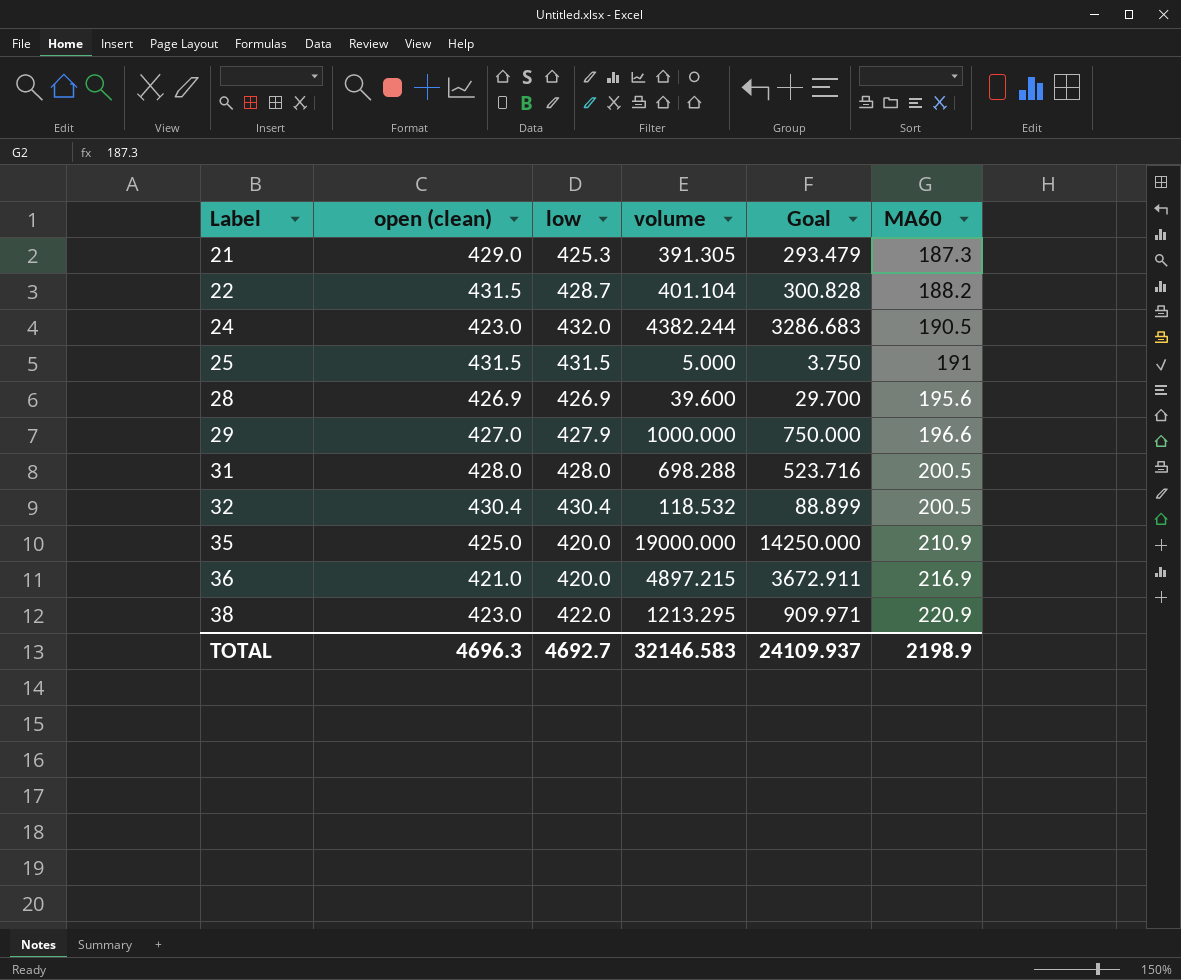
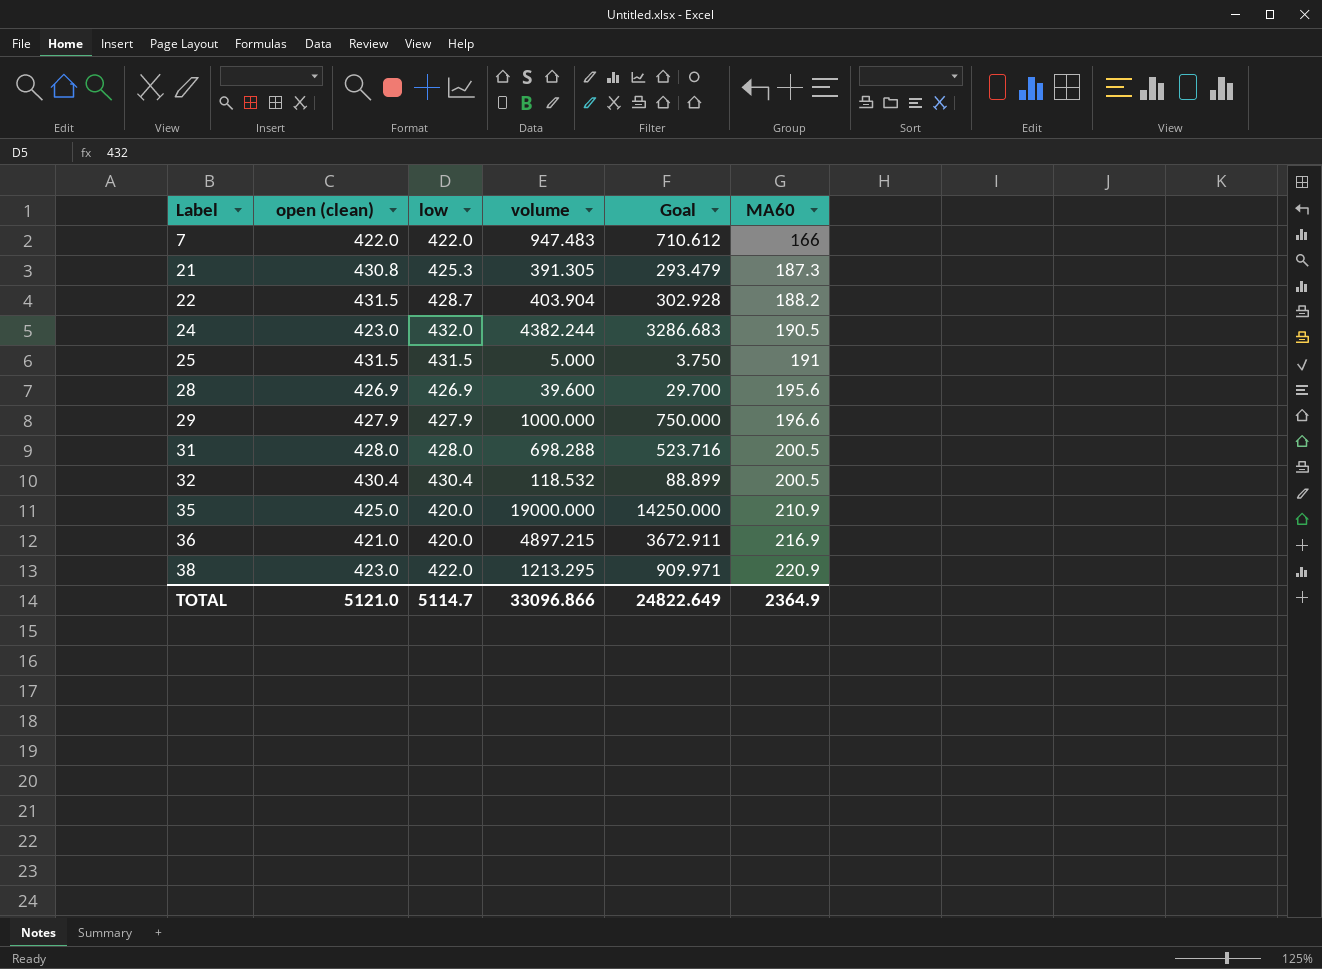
row 7: none -> 422.0 | 422.0 | 947.483 | 710.612 | 166
21 | open (clean): 429.0 -> 430.8
22 | volume: 401.104 -> 403.904
22 | Goal: 300.828 -> 302.928
29 | open (clean): 427.0 -> 427.9
TOTAL | open (clean): 4696.3 -> 5121.0
TOTAL | low: 4692.7 -> 5114.7
TOTAL | volume: 32146.583 -> 33096.866
TOTAL | Goal: 24109.937 -> 24822.649
TOTAL | MA60: 2198.9 -> 2364.9

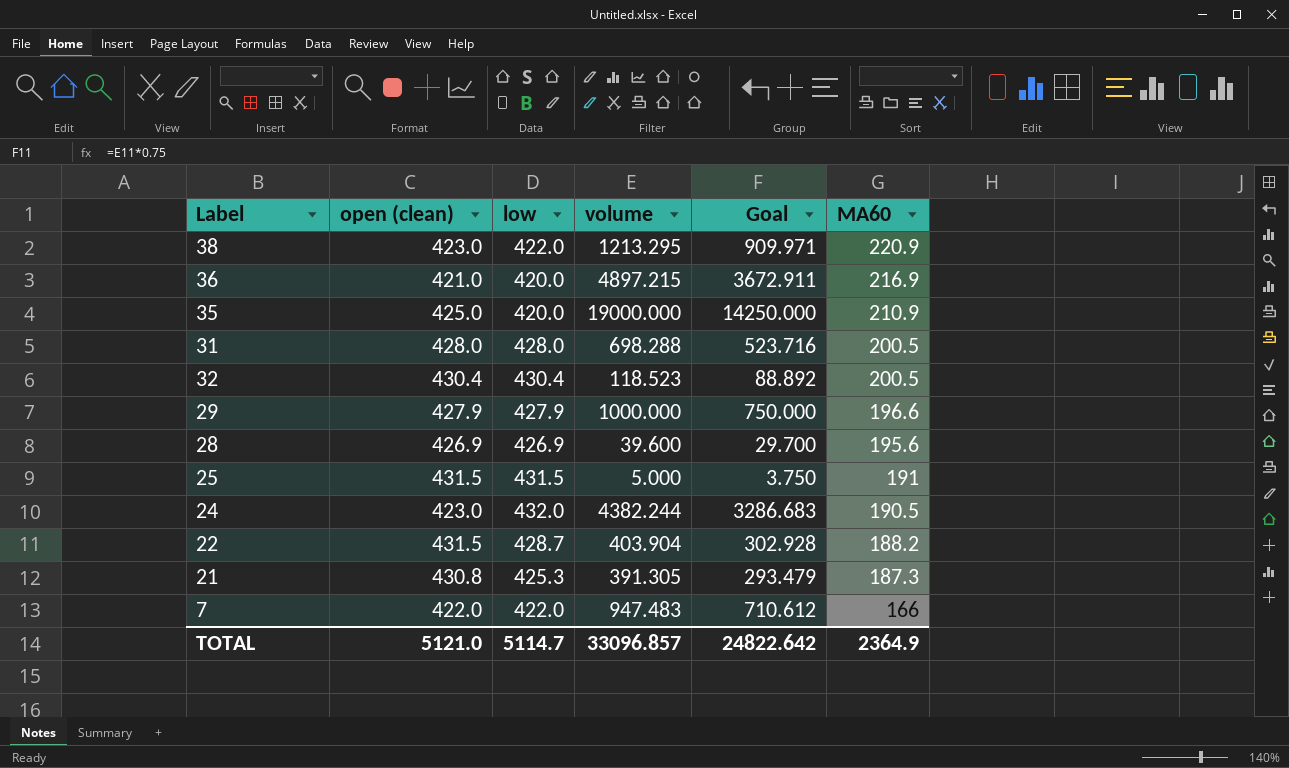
row order: Label ascending -> MA60 descending
32 | volume: 118.532 -> 118.523
32 | Goal: 88.899 -> 88.892
TOTAL | volume: 33096.866 -> 33096.857
TOTAL | Goal: 24822.649 -> 24822.642

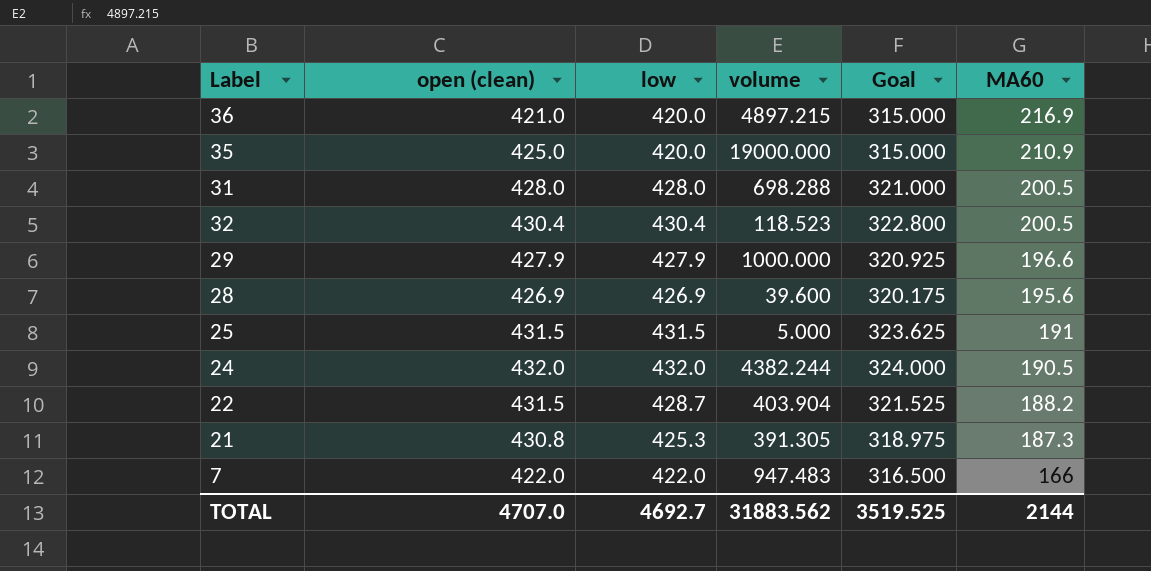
column Goal | formula: [volume] * 0.75 -> [low] * 0.75
row 38: 423.0 | 422.0 | 1213.295 | 909.971 | 220.9 -> none
24 | open (clean): 423.0 -> 432.0
TOTAL | open (clean): 5121.0 -> 4707.0
TOTAL | low: 5114.7 -> 4692.7
TOTAL | volume: 33096.857 -> 31883.562
TOTAL | Goal: 24822.642 -> 3519.525
TOTAL | MA60: 2364.9 -> 2144

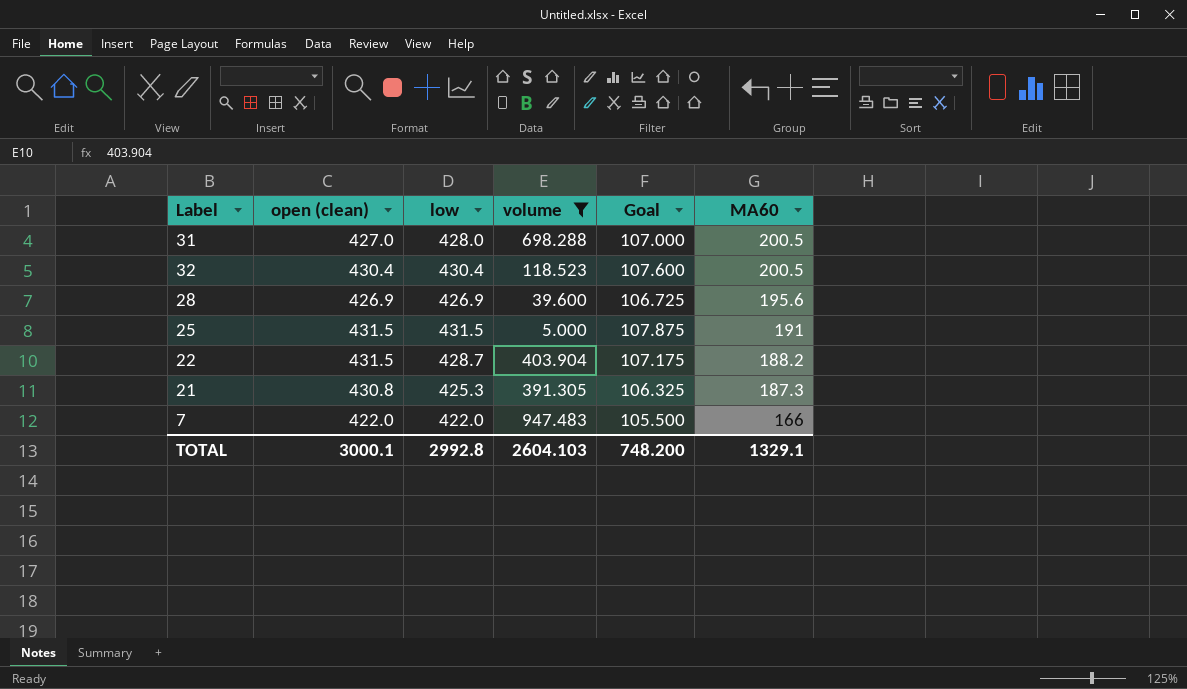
filter: none -> volume <= 947.483
column Goal | formula: [low] * 0.75 -> [low] * 0.25
31 | open (clean): 428.0 -> 427.0
TOTAL | open (clean): 4707.0 -> 3000.1
TOTAL | low: 4692.7 -> 2992.8
TOTAL | volume: 31883.562 -> 2604.103
TOTAL | Goal: 3519.525 -> 748.200
TOTAL | MA60: 2144 -> 1329.1

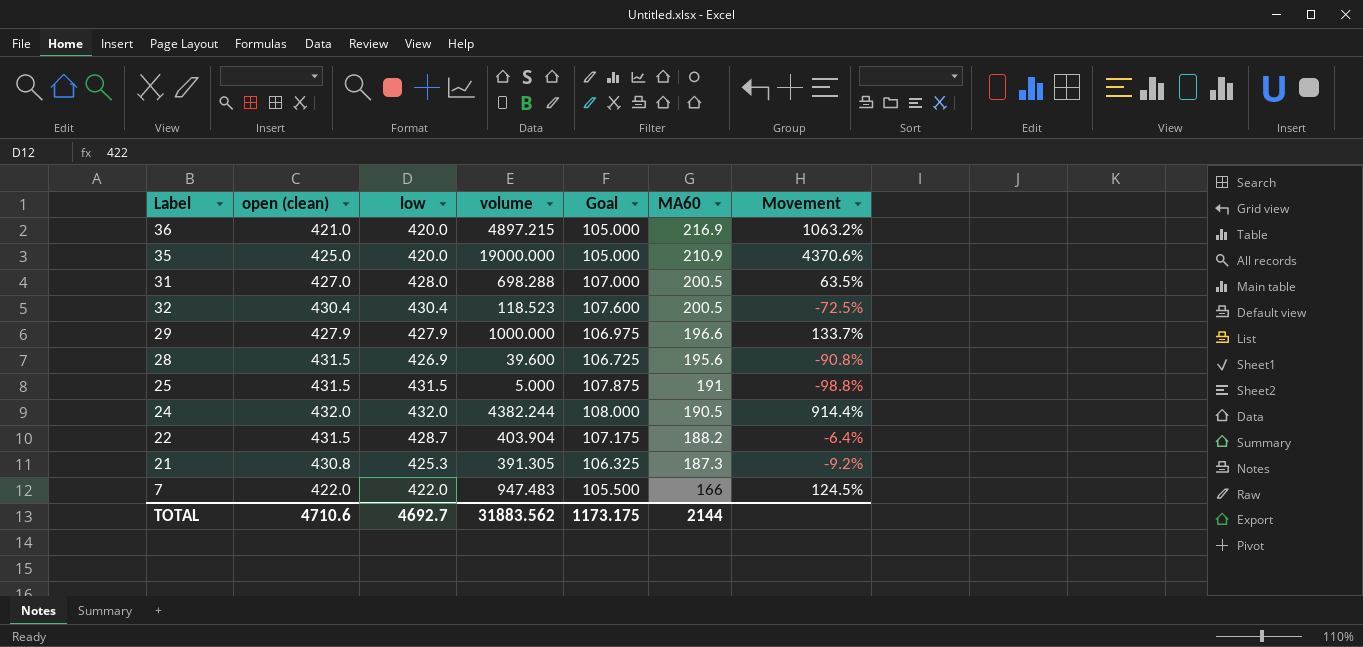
filter: volume <= 947.483 -> none
column Movement | formula: none -> ([volume] - [open (clean)]) / [open (clean)]
28 | open (clean): 426.9 -> 431.5
TOTAL | open (clean): 3000.1 -> 4710.6
TOTAL | low: 2992.8 -> 4692.7
TOTAL | volume: 2604.103 -> 31883.562
TOTAL | Goal: 748.200 -> 1173.175
TOTAL | MA60: 1329.1 -> 2144

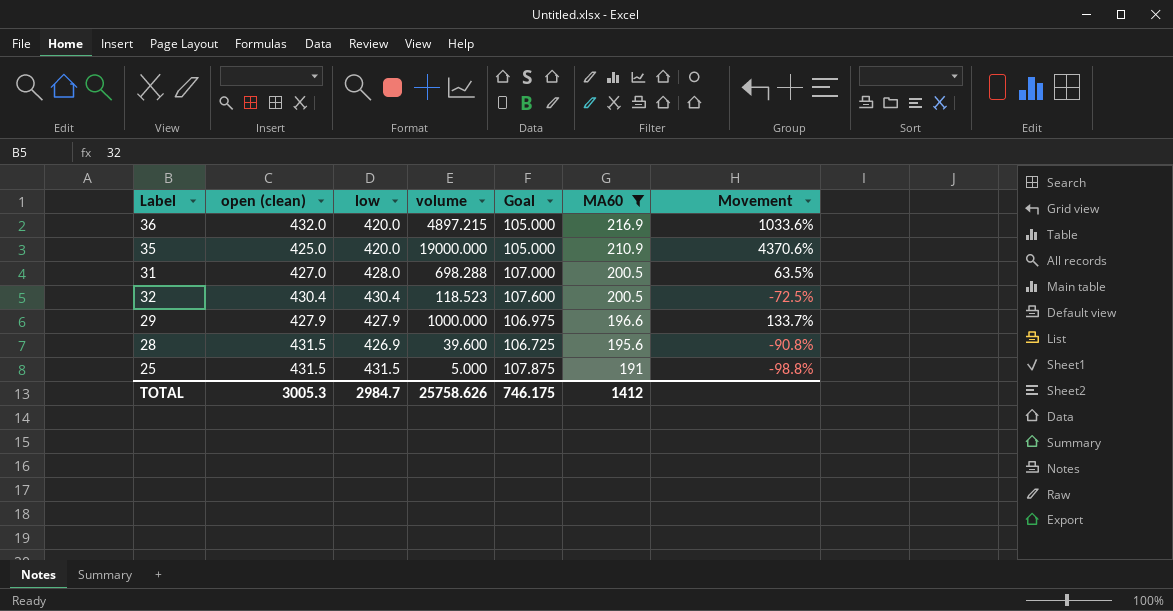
filter: none -> MA60 >= 191
36 | open (clean): 421.0 -> 432.0
36 | Movement: 1063.2% -> 1033.6%
TOTAL | open (clean): 4710.6 -> 3005.3
TOTAL | low: 4692.7 -> 2984.7
TOTAL | volume: 31883.562 -> 25758.626
TOTAL | Goal: 1173.175 -> 746.175
TOTAL | MA60: 2144 -> 1412

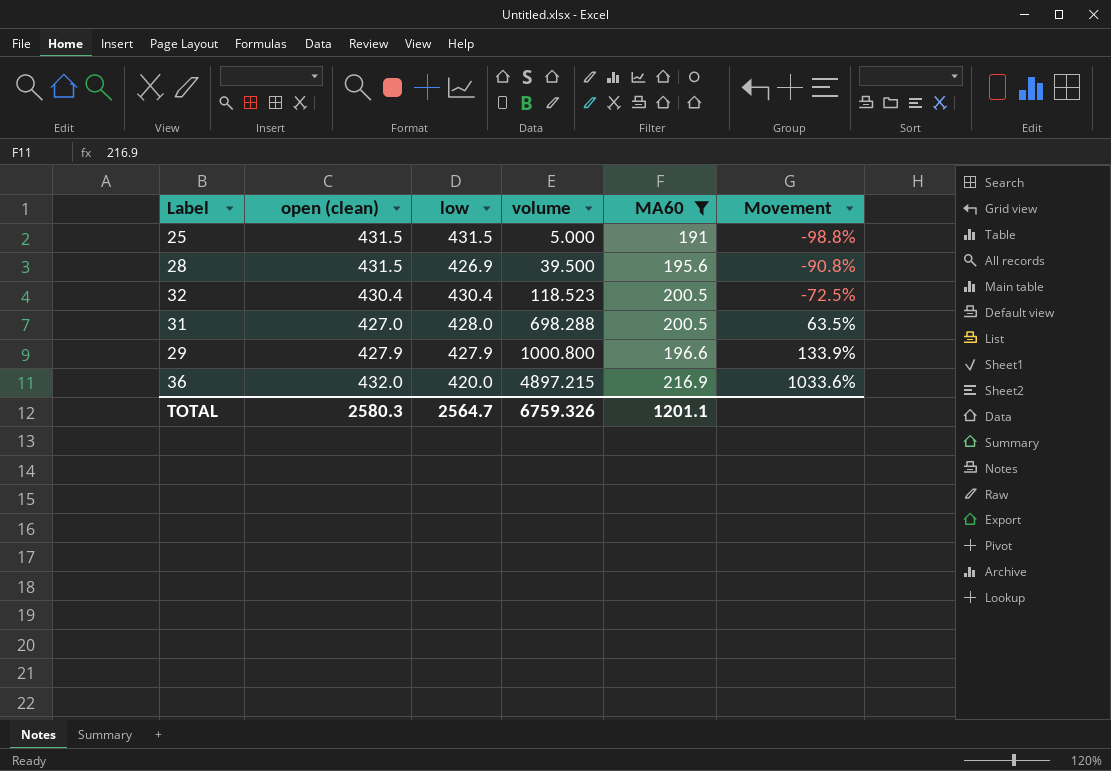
row order: MA60 descending -> volume ascending
column Goal | formula: [low] * 0.25 -> none
row 35: 425.0 | 420.0 | 19000.000 | 105.000 | 210.9 | 4370.6% -> none
28 | volume: 39.600 -> 39.500
29 | volume: 1000.000 -> 1000.800
29 | Movement: 133.7% -> 133.9%
TOTAL | open (clean): 3005.3 -> 2580.3
TOTAL | low: 2984.7 -> 2564.7
TOTAL | volume: 25758.626 -> 6759.326
TOTAL | MA60: 1412 -> 1201.1

